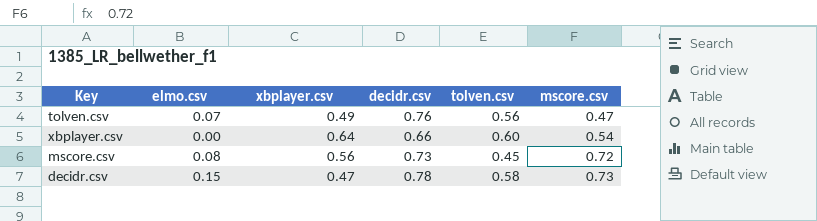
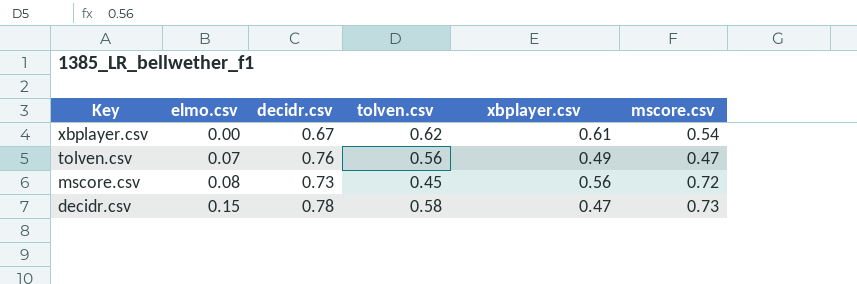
row order: mscore.csv ascending -> Key descending
column xbplayer.csv | position: 3 -> 5
xbplayer.csv | decidr.csv: 0.66 -> 0.67
xbplayer.csv | tolven.csv: 0.60 -> 0.62
xbplayer.csv | xbplayer.csv: 0.64 -> 0.61

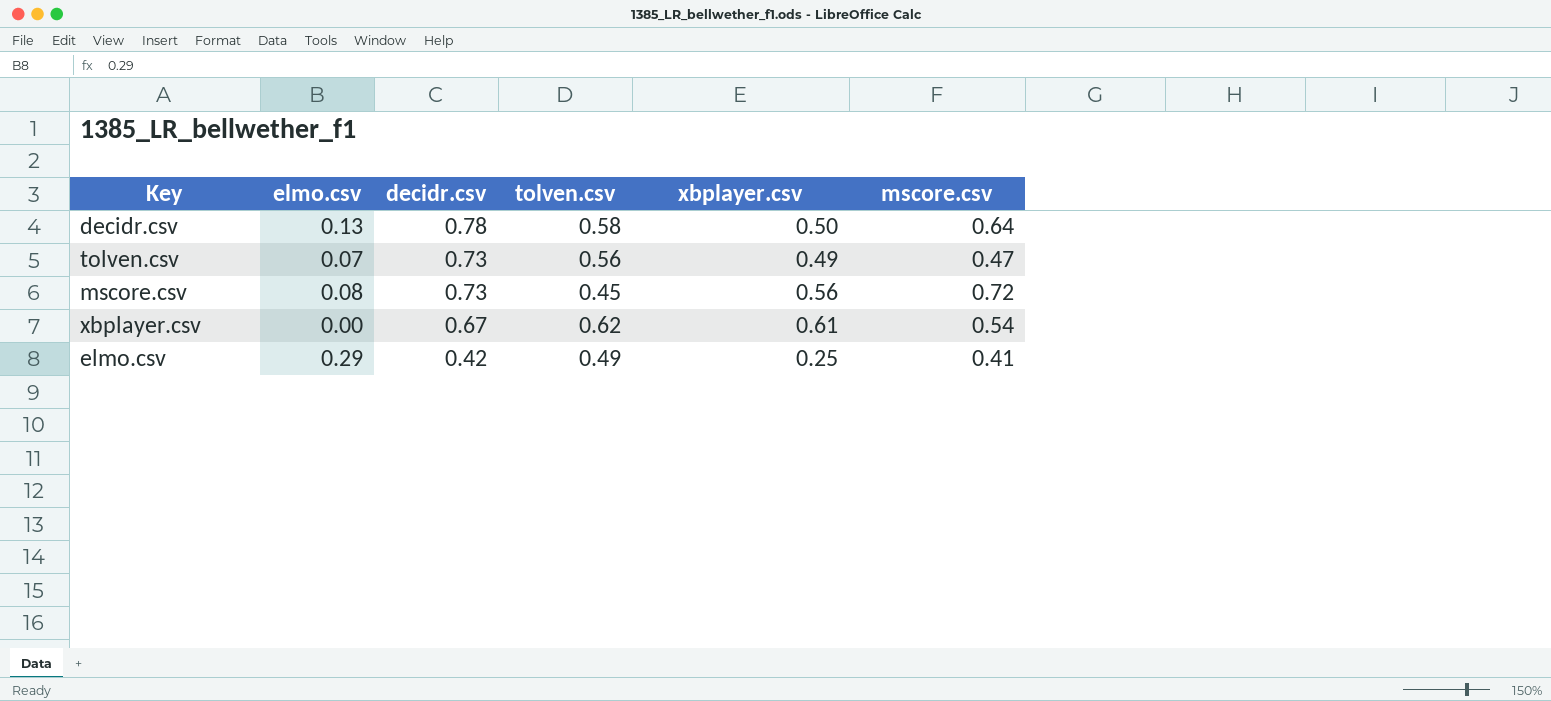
row order: Key descending -> decidr.csv descending
decidr.csv | elmo.csv: 0.15 -> 0.13
decidr.csv | xbplayer.csv: 0.47 -> 0.50
decidr.csv | mscore.csv: 0.73 -> 0.64
tolven.csv | decidr.csv: 0.76 -> 0.73
row elmo.csv: none -> 0.29 | 0.42 | 0.49 | 0.25 | 0.41

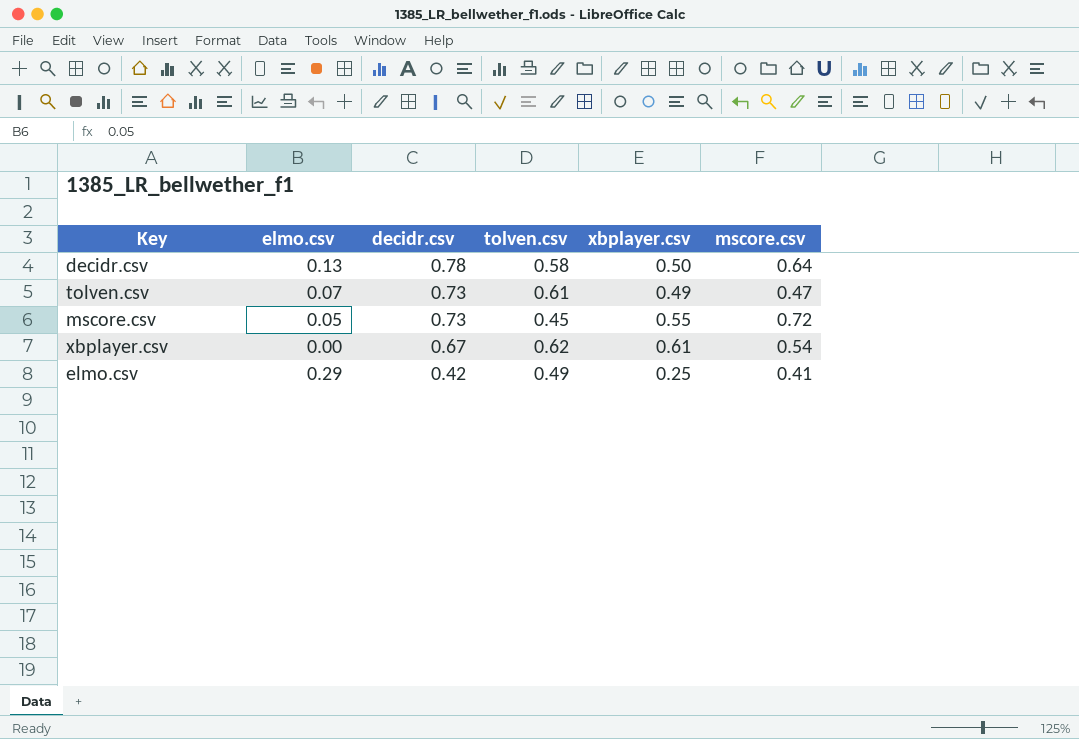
tolven.csv | tolven.csv: 0.56 -> 0.61
mscore.csv | elmo.csv: 0.08 -> 0.05
mscore.csv | xbplayer.csv: 0.56 -> 0.55

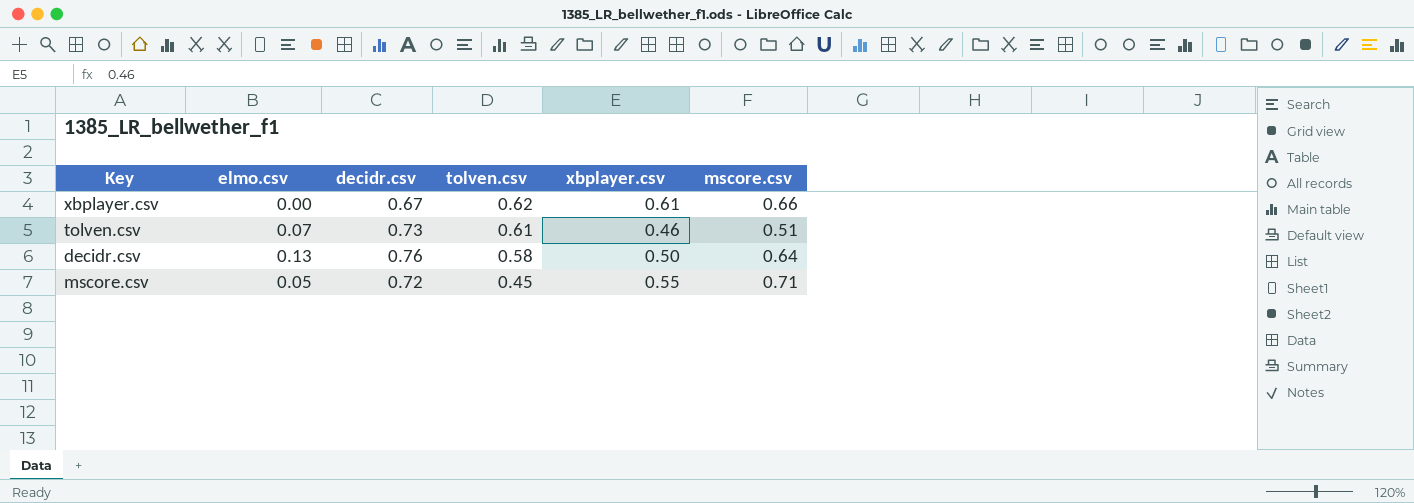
row order: decidr.csv descending -> tolven.csv descending
row elmo.csv: 0.29 | 0.42 | 0.49 | 0.25 | 0.41 -> none
xbplayer.csv | mscore.csv: 0.54 -> 0.66
tolven.csv | xbplayer.csv: 0.49 -> 0.46
tolven.csv | mscore.csv: 0.47 -> 0.51
decidr.csv | decidr.csv: 0.78 -> 0.76
mscore.csv | decidr.csv: 0.73 -> 0.72
mscore.csv | mscore.csv: 0.72 -> 0.71

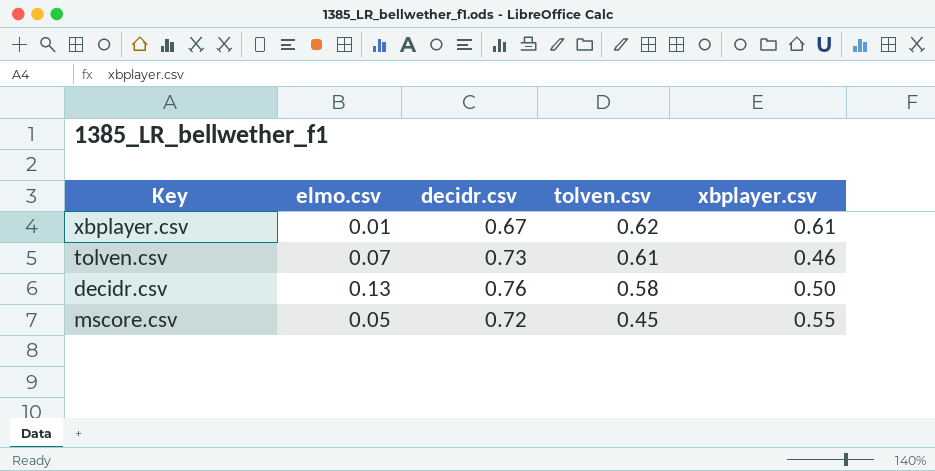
column mscore.csv | position: 6 -> none
xbplayer.csv | elmo.csv: 0.00 -> 0.01

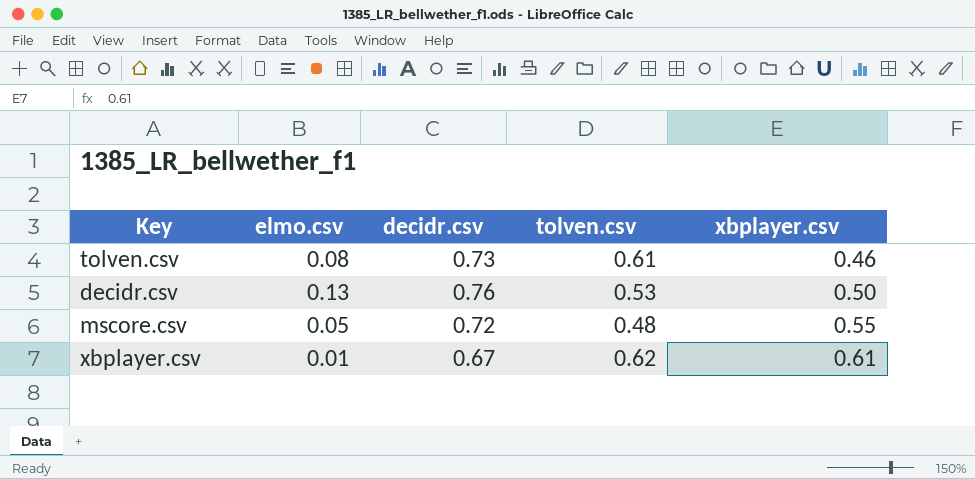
row order: tolven.csv descending -> xbplayer.csv ascending
tolven.csv | elmo.csv: 0.07 -> 0.08
decidr.csv | tolven.csv: 0.58 -> 0.53
mscore.csv | tolven.csv: 0.45 -> 0.48

